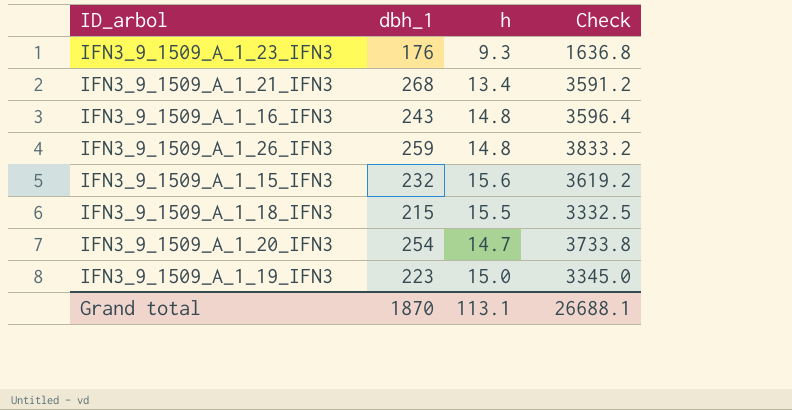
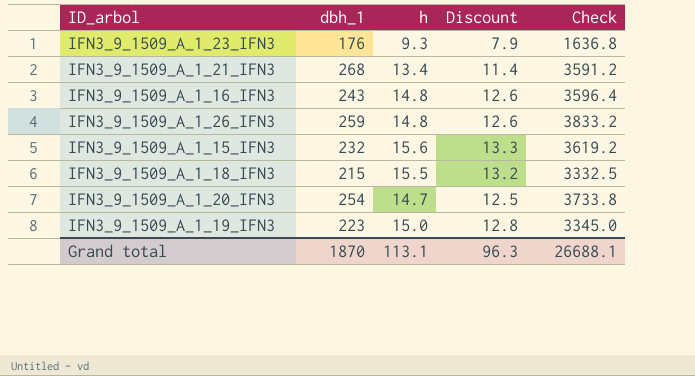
column Discount | formula: none -> [h] * 0.85

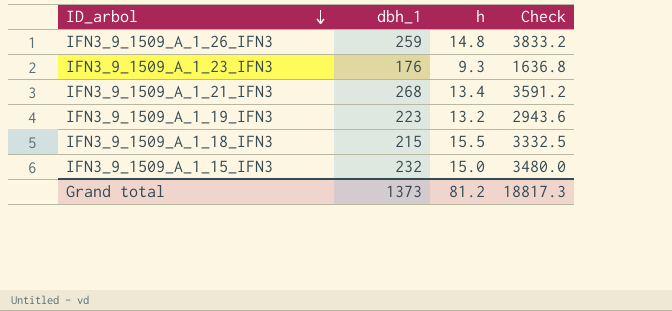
row order: none -> ID_arbol descending
column Discount | formula: [h] * 0.85 -> none
row IFN3_9_1509_A_1_16_IFN3: 243 | 14.8 | 12.6 | 3596.4 -> none
row IFN3_9_1509_A_1_20_IFN3: 254 | 14.7 | 12.5 | 3733.8 -> none
IFN3_9_1509_A_1_19_IFN3 | h: 15.0 -> 13.2
IFN3_9_1509_A_1_19_IFN3 | Check: 3345.0 -> 2943.6
IFN3_9_1509_A_1_15_IFN3 | h: 15.6 -> 15.0
IFN3_9_1509_A_1_15_IFN3 | Check: 3619.2 -> 3480.0
Grand total | dbh_1: 1870 -> 1373
Grand total | h: 113.1 -> 81.2
Grand total | Check: 26688.1 -> 18817.3

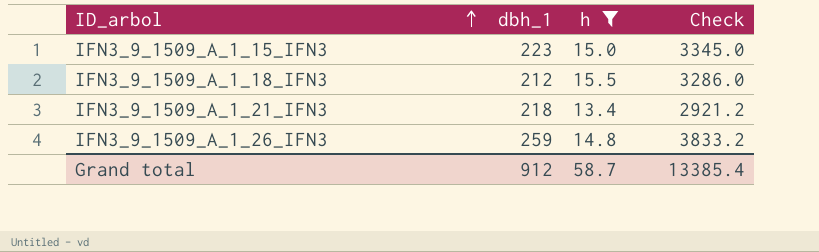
filter: none -> h >= 13.4
row order: ID_arbol descending -> ID_arbol ascending
IFN3_9_1509_A_1_15_IFN3 | dbh_1: 232 -> 223
IFN3_9_1509_A_1_15_IFN3 | Check: 3480.0 -> 3345.0
IFN3_9_1509_A_1_18_IFN3 | dbh_1: 215 -> 212
IFN3_9_1509_A_1_18_IFN3 | Check: 3332.5 -> 3286.0
IFN3_9_1509_A_1_21_IFN3 | dbh_1: 268 -> 218
IFN3_9_1509_A_1_21_IFN3 | Check: 3591.2 -> 2921.2
Grand total | dbh_1: 1373 -> 912
Grand total | h: 81.2 -> 58.7
Grand total | Check: 18817.3 -> 13385.4

